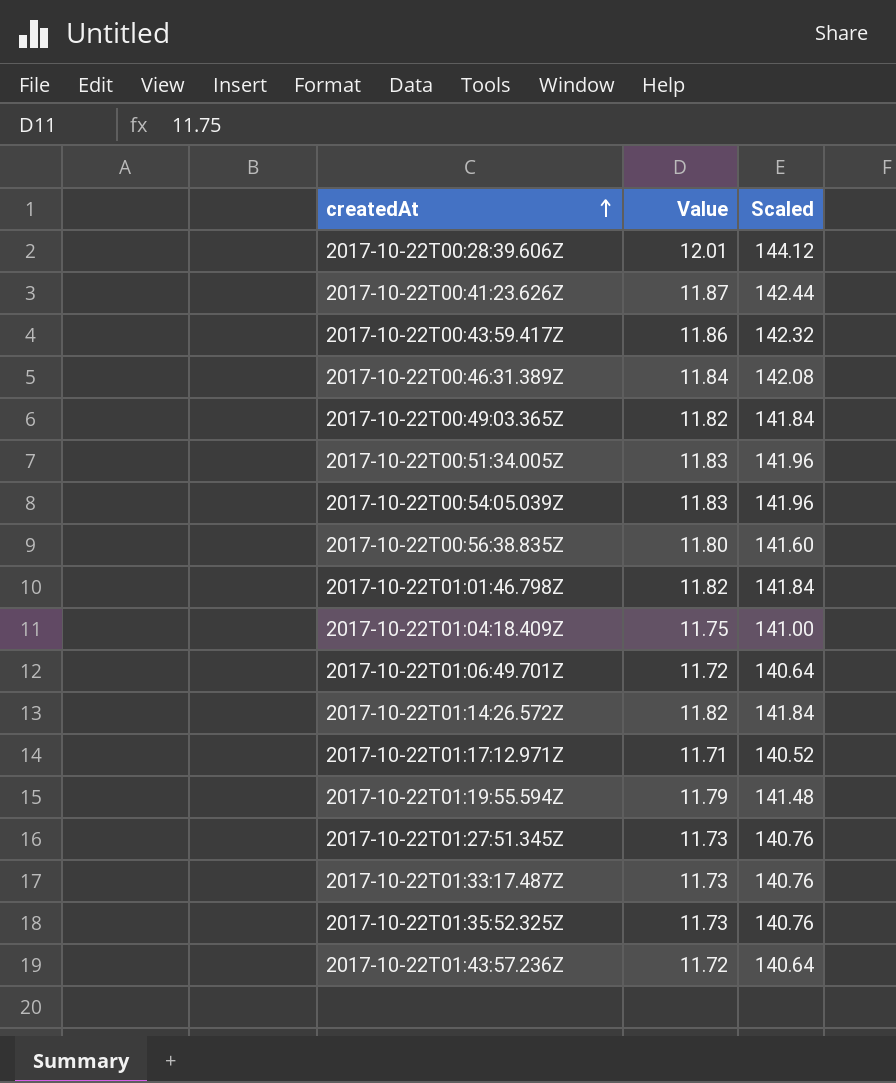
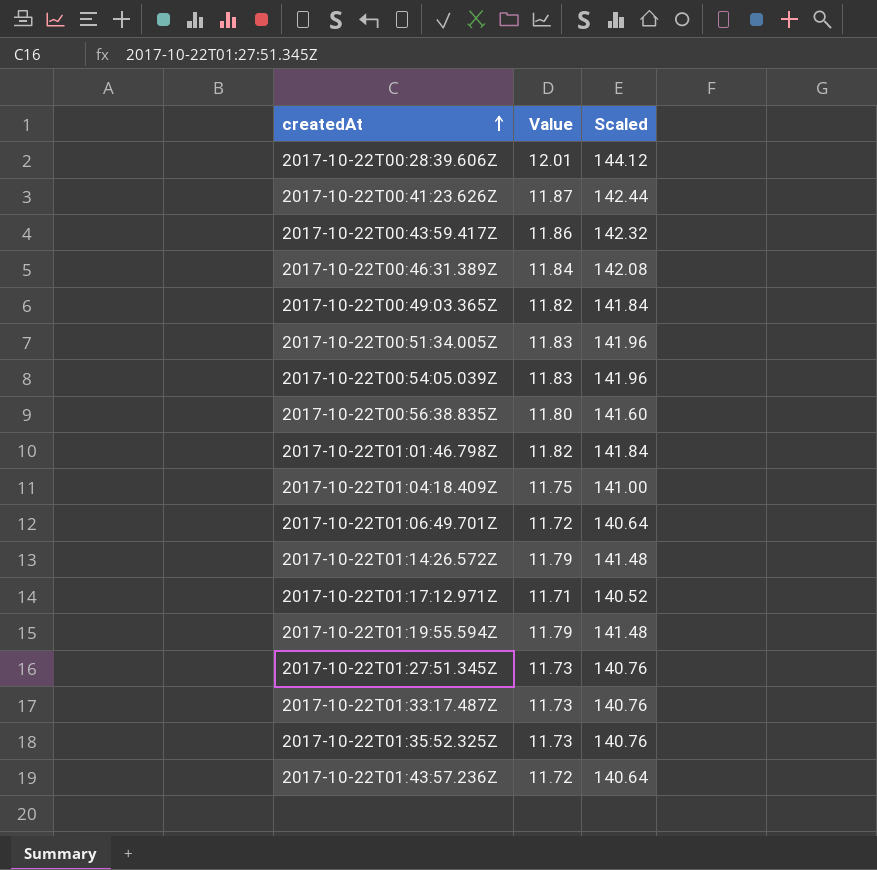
2017-10-22T01:14:26.572Z | Value: 11.82 -> 11.79
2017-10-22T01:14:26.572Z | Scaled: 141.84 -> 141.48

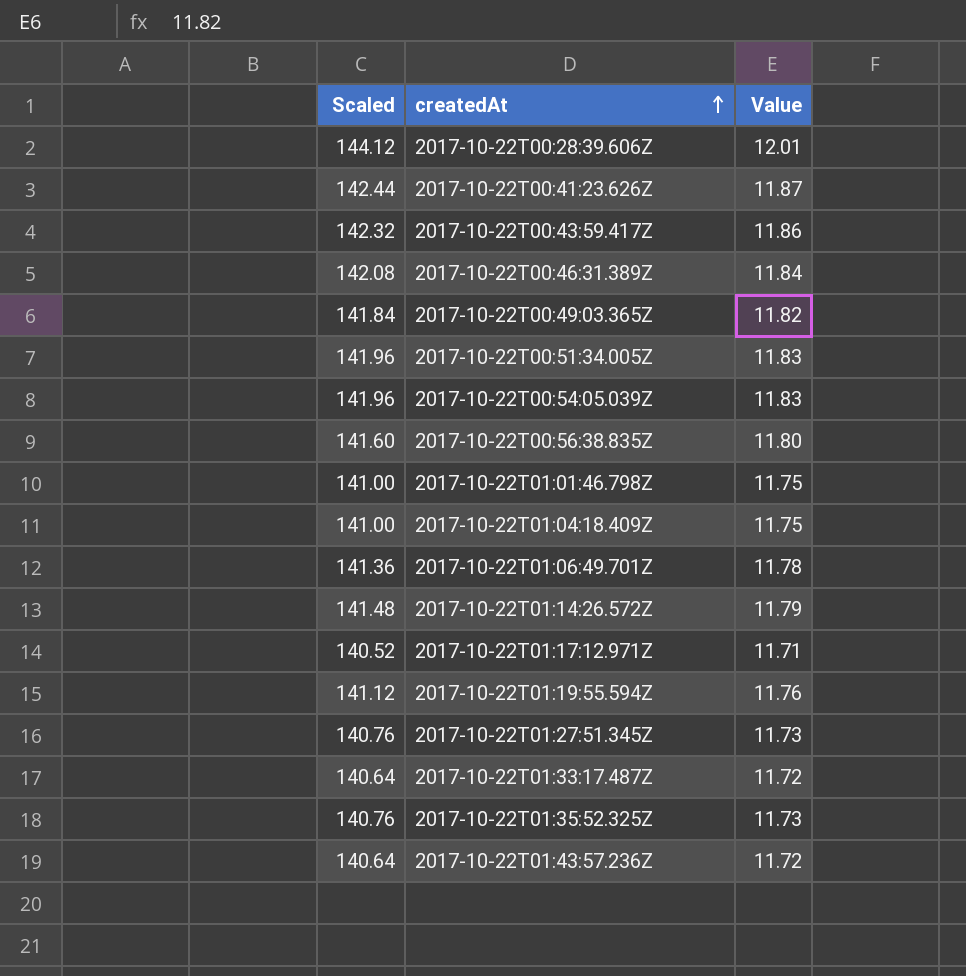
column Scaled | position: 3 -> 1
2017-10-22T01:01:46.798Z | Scaled: 141.84 -> 141.00
2017-10-22T01:01:46.798Z | Value: 11.82 -> 11.75
2017-10-22T01:06:49.701Z | Scaled: 140.64 -> 141.36
2017-10-22T01:06:49.701Z | Value: 11.72 -> 11.78
2017-10-22T01:19:55.594Z | Scaled: 141.48 -> 141.12
2017-10-22T01:19:55.594Z | Value: 11.79 -> 11.76
2017-10-22T01:33:17.487Z | Scaled: 140.76 -> 140.64
2017-10-22T01:33:17.487Z | Value: 11.73 -> 11.72

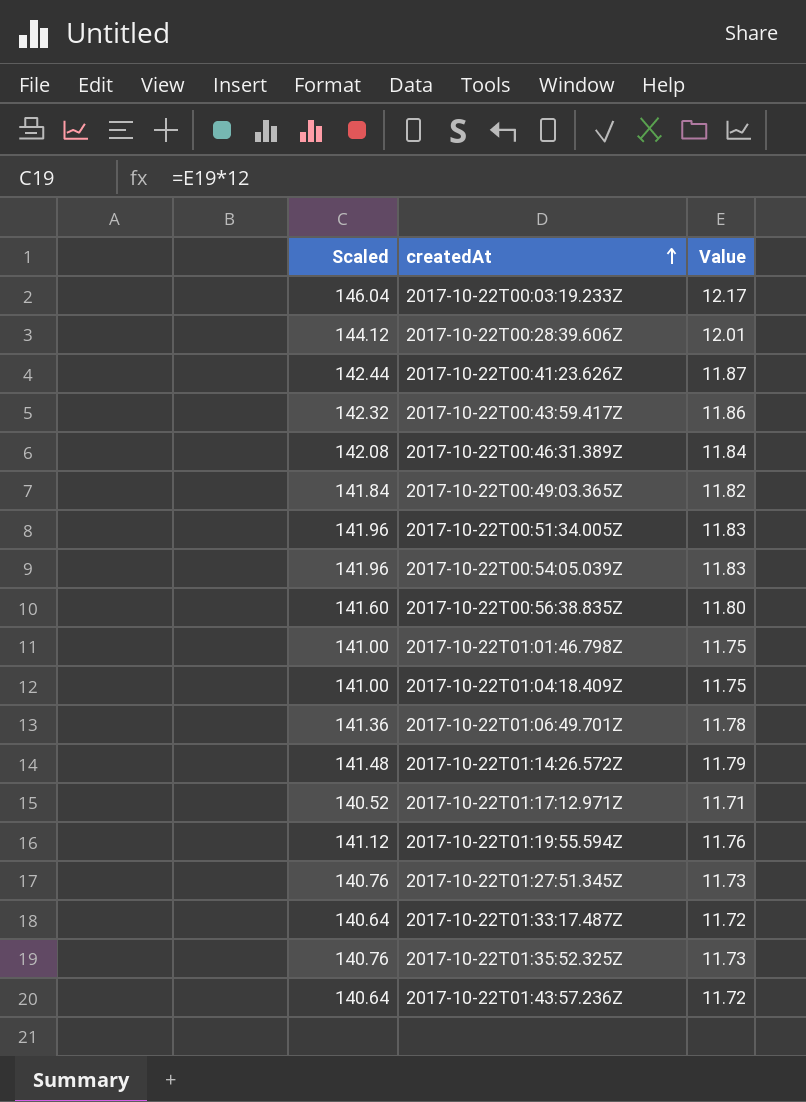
row 2017-10-22T00:03:19.233Z: none -> 146.04 | 12.17

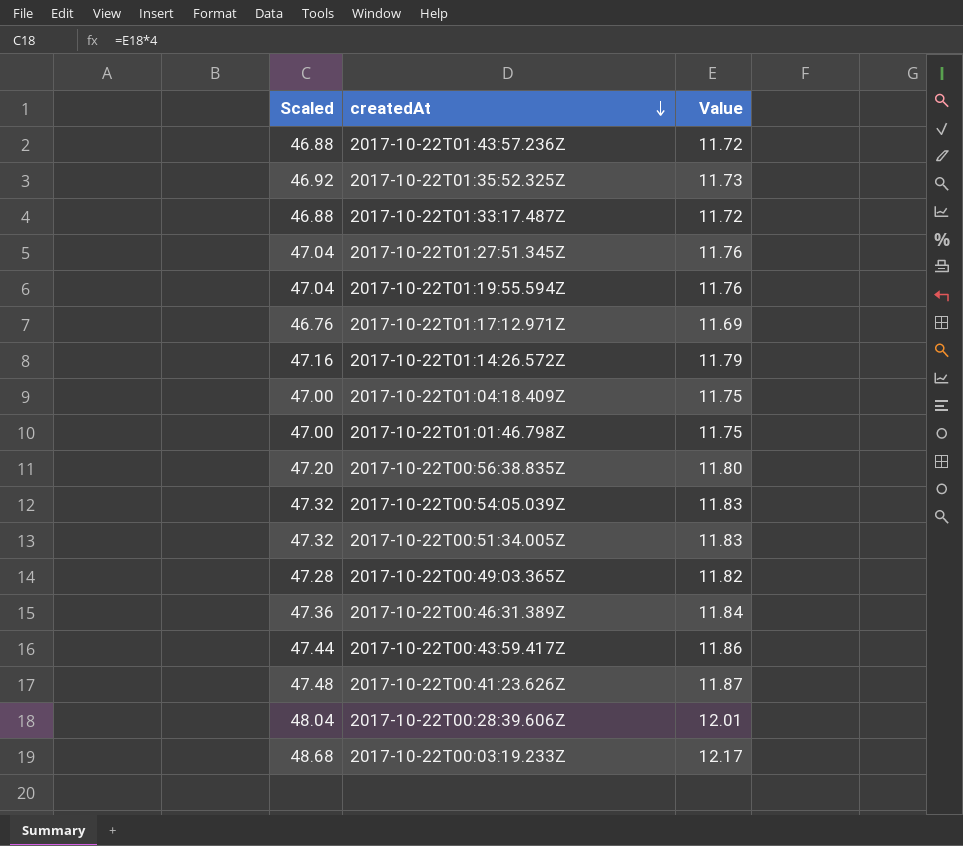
row order: createdAt ascending -> createdAt descending
column Scaled | formula: [Value] * 12 -> [Value] * 4
row 2017-10-22T01:06:49.701Z: 141.36 | 11.78 -> none
2017-10-22T01:27:51.345Z | Value: 11.73 -> 11.76
2017-10-22T01:17:12.971Z | Value: 11.71 -> 11.69

